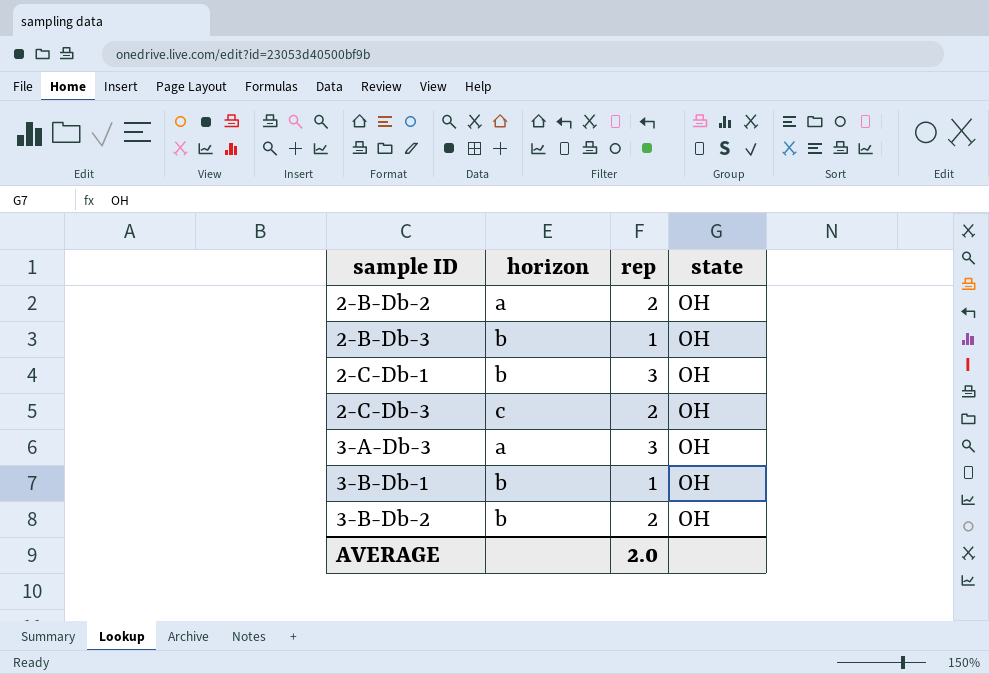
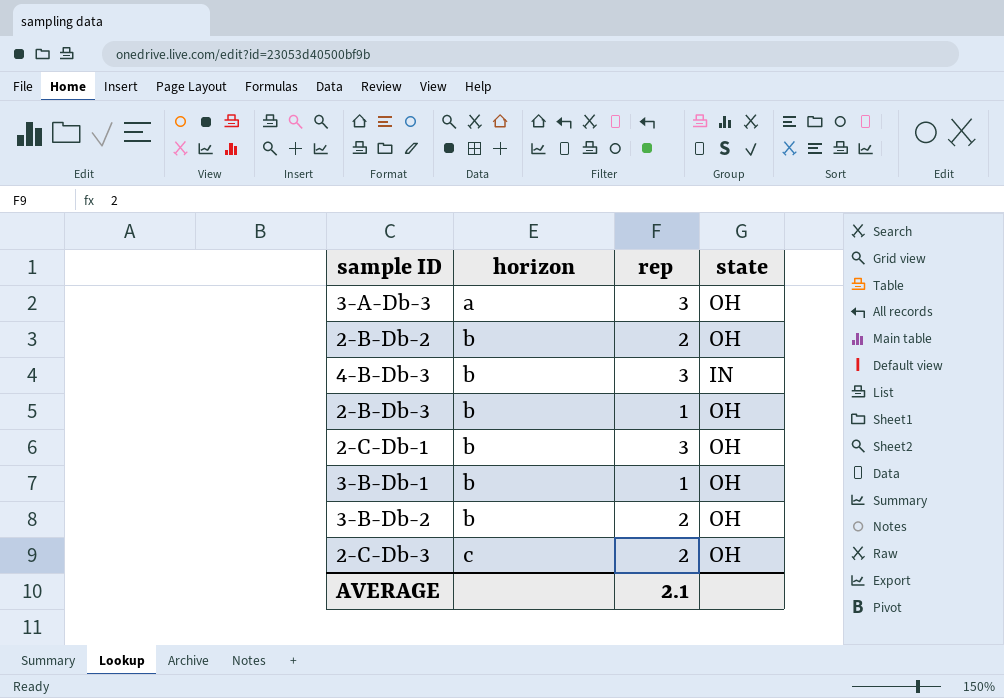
row order: sample ID ascending -> horizon ascending
2-B-Db-2 | horizon: a -> b
row 4-B-Db-3: none -> b | 3 | IN
AVERAGE | rep: 2.0 -> 2.1

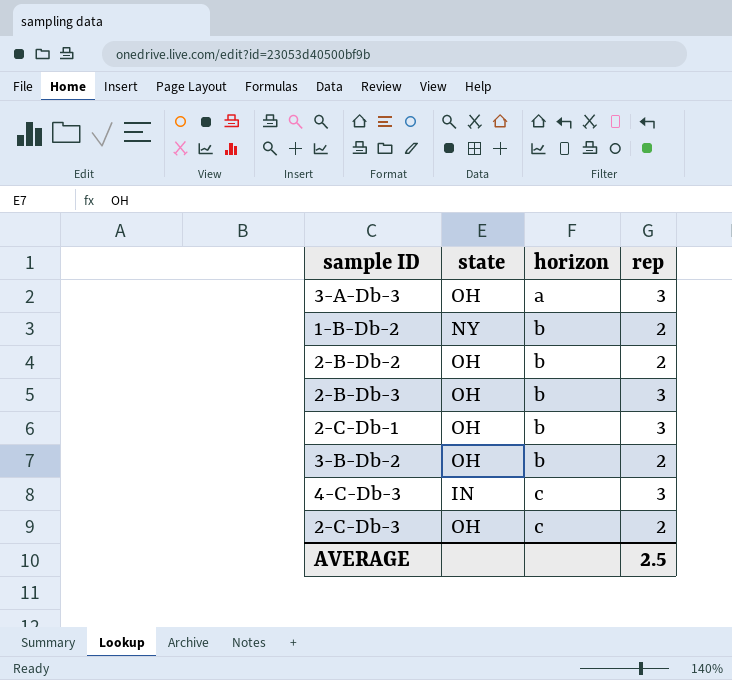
column state | position: 4 -> 2
row 4-B-Db-3: b | 3 | IN -> none
row 3-B-Db-1: b | 1 | OH -> none
row 1-B-Db-2: none -> NY | b | 2
2-B-Db-3 | rep: 1 -> 3
row 4-C-Db-3: none -> IN | c | 3
AVERAGE | rep: 2.1 -> 2.5

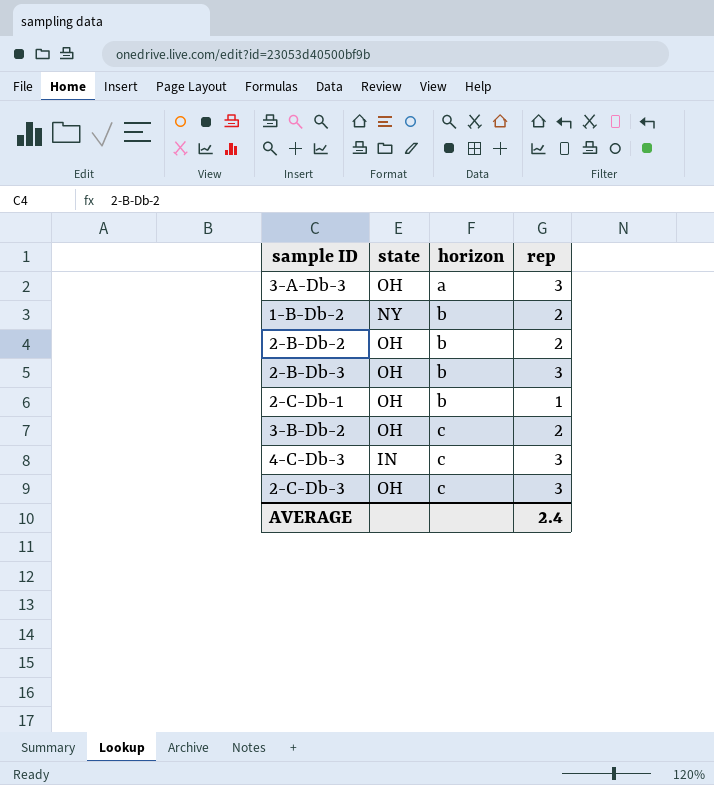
2-C-Db-1 | rep: 3 -> 1
3-B-Db-2 | horizon: b -> c
2-C-Db-3 | rep: 2 -> 3
AVERAGE | rep: 2.5 -> 2.4

